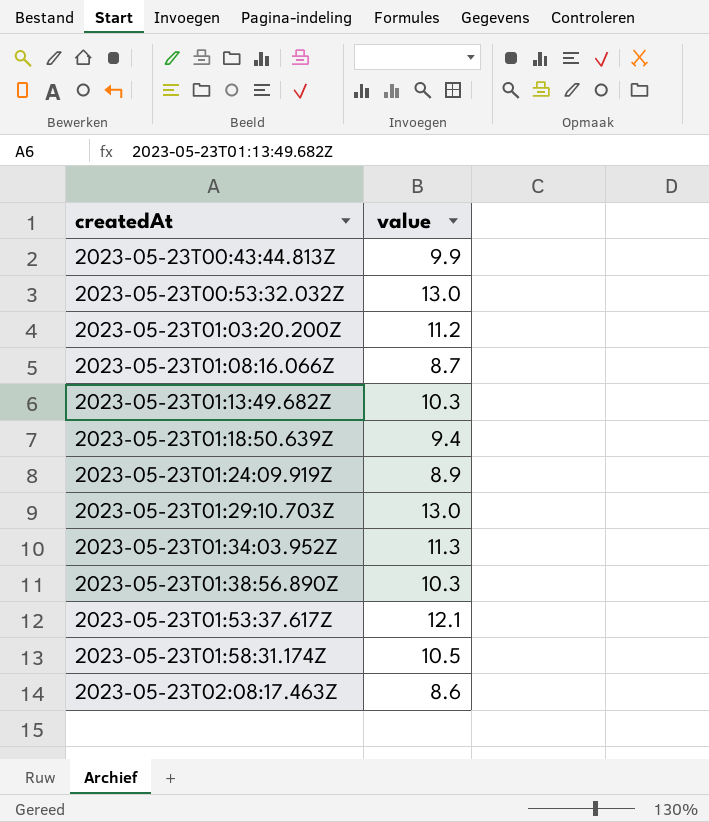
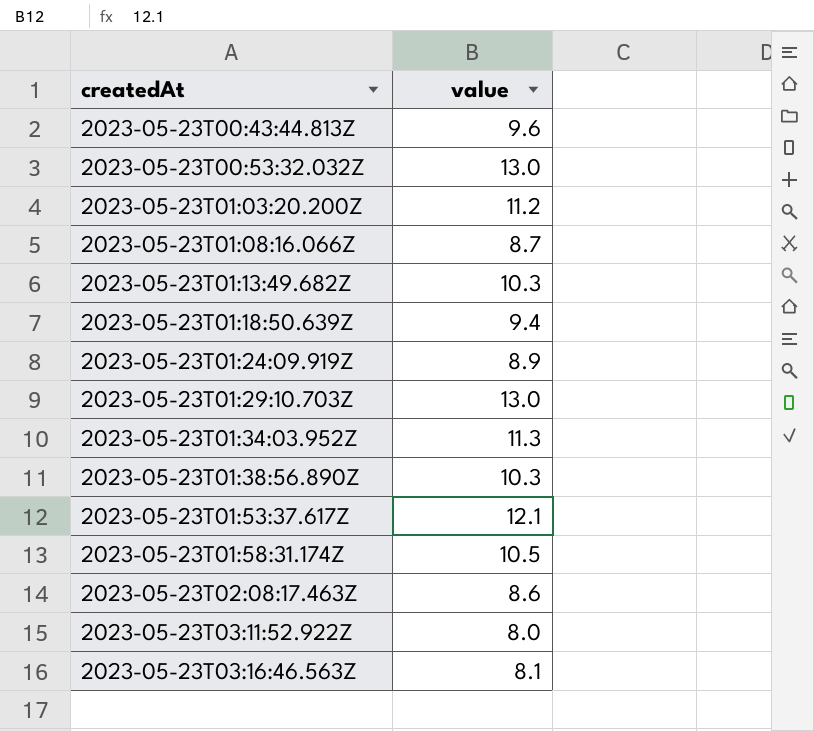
2023-05-23T00:43:44.813Z | value: 9.9 -> 9.6
row 2023-05-23T03:11:52.922Z: none -> 8.0
row 2023-05-23T03:16:46.563Z: none -> 8.1

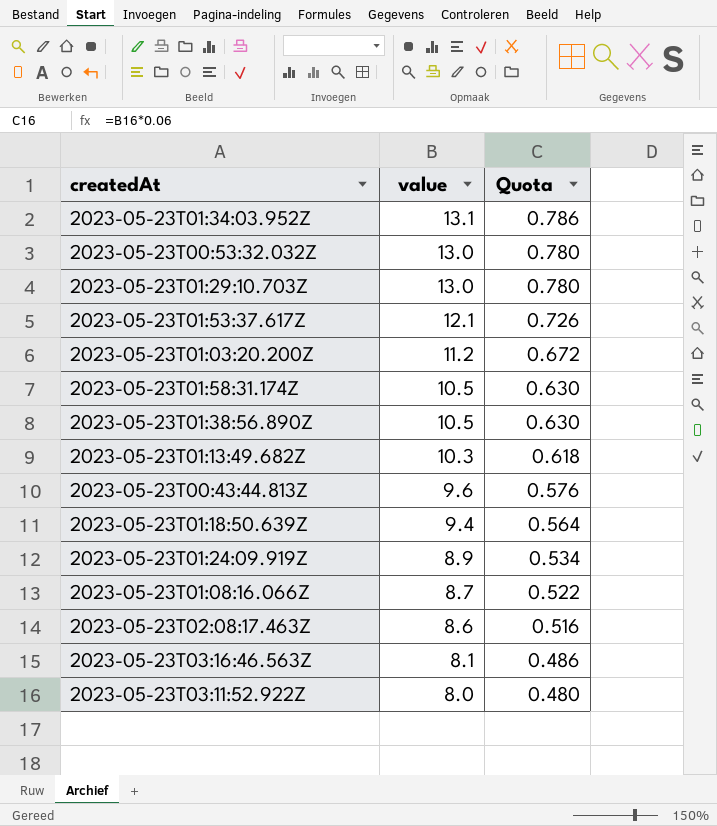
row order: createdAt ascending -> value descending
column Quota | formula: none -> [value] * 0.06
2023-05-23T01:34:03.952Z | value: 11.3 -> 13.1
2023-05-23T01:38:56.890Z | value: 10.3 -> 10.5

